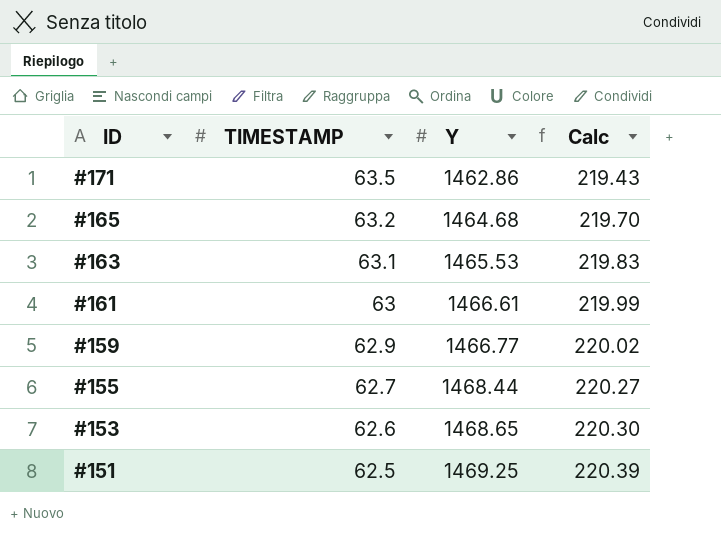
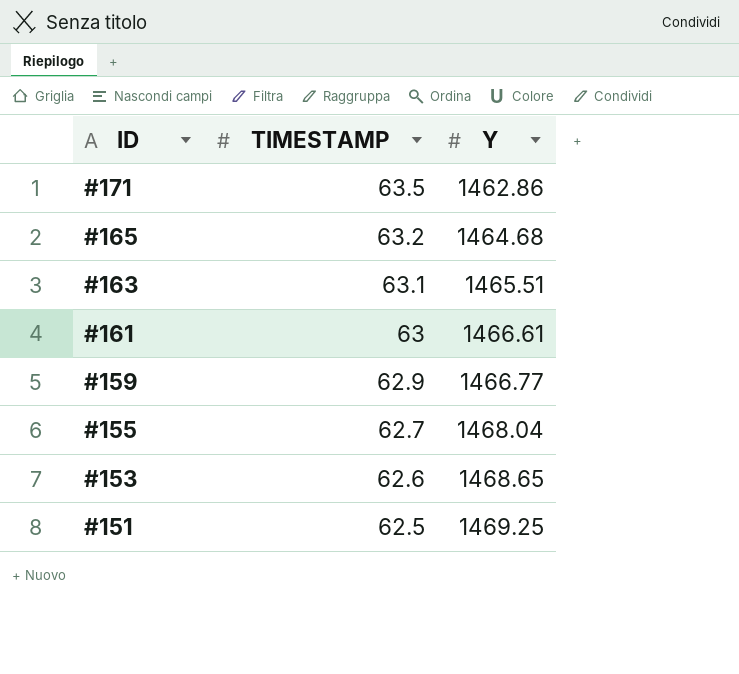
column Calc | formula: [Y] * 0.15 -> none
#163 | Y: 1465.53 -> 1465.51
#155 | Y: 1468.44 -> 1468.04

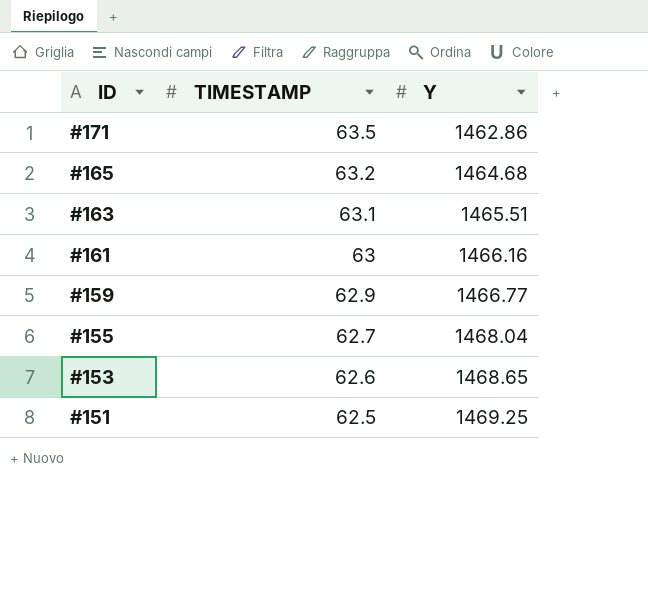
#161 | Y: 1466.61 -> 1466.16

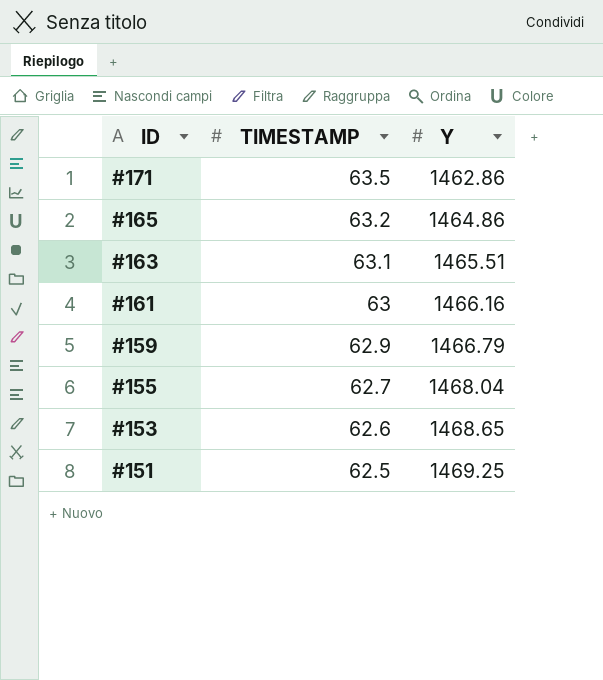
#165 | Y: 1464.68 -> 1464.86
#159 | Y: 1466.77 -> 1466.79

